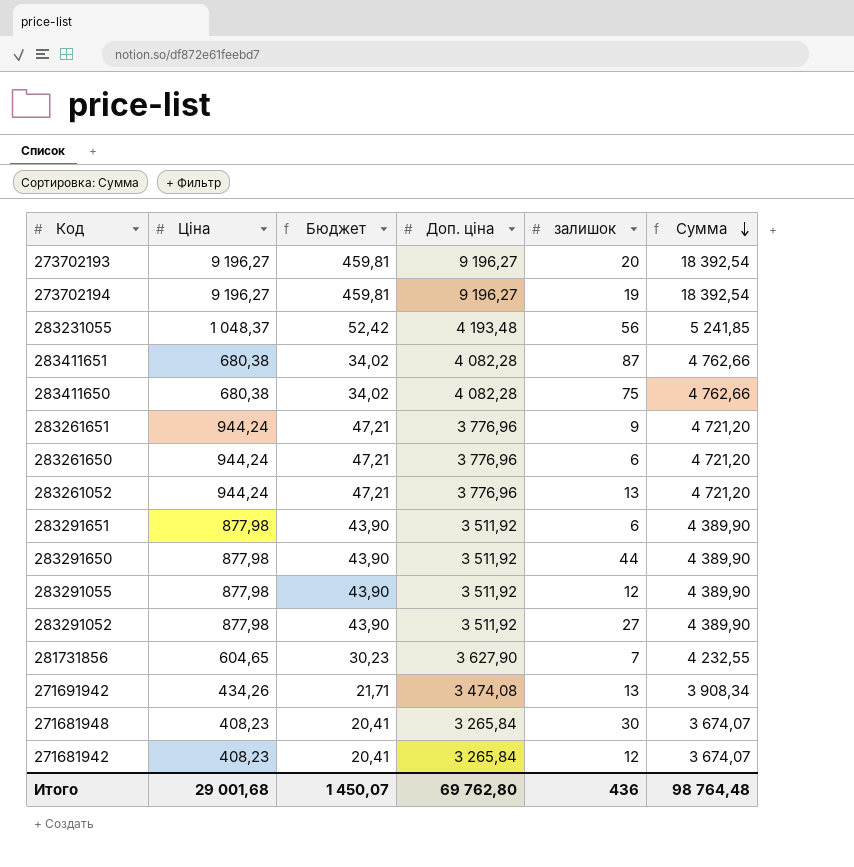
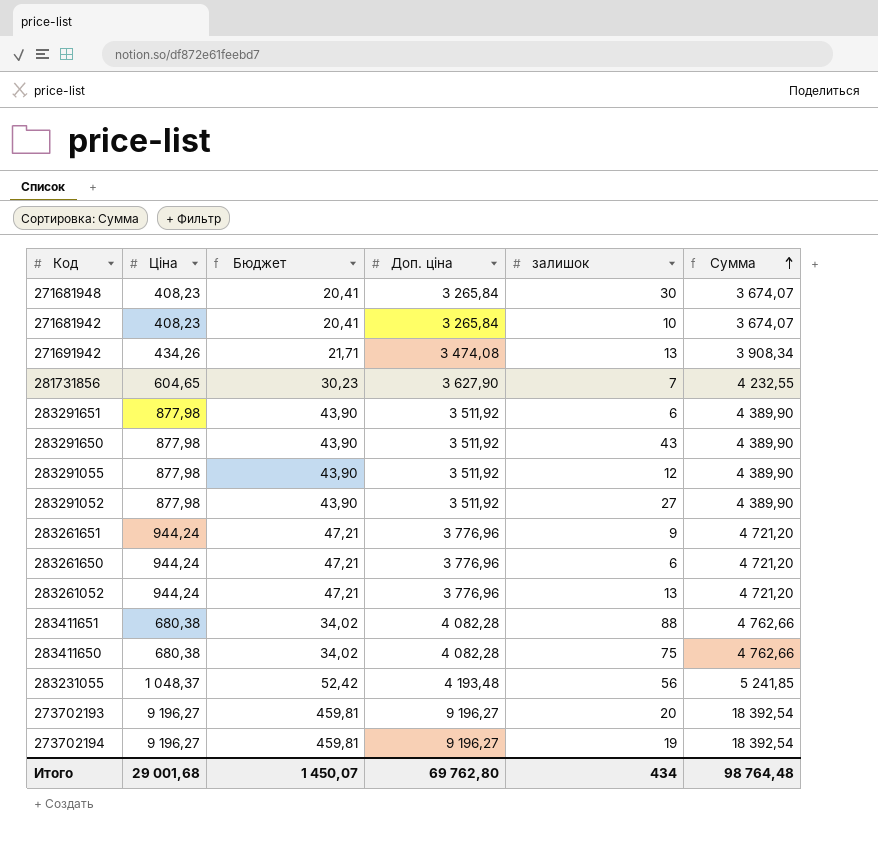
row order: Сумма descending -> Сумма ascending
271681942 | залишок: 12 -> 10
283291650 | залишок: 44 -> 43
283411651 | залишок: 87 -> 88
Итого | залишок: 436 -> 434

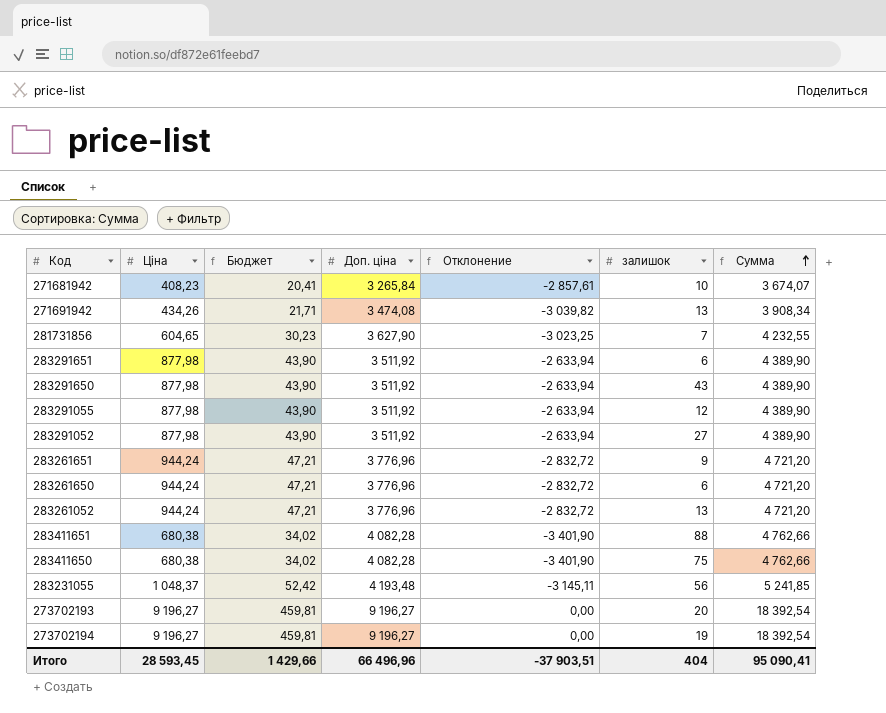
column Отклонение | formula: none -> [Ціна] - [Доп. ціна]
row 271681948: 408,23 | 20,41 | 3 265,84 | 30 | 3 674,07 -> none
Итого | Ціна: 29 001,68 -> 28 593,45
Итого | Бюджет: 1 450,07 -> 1 429,66
Итого | Доп. ціна: 69 762,80 -> 66 496,96
Итого | залишок: 434 -> 404
Итого | Сумма: 98 764,48 -> 95 090,41

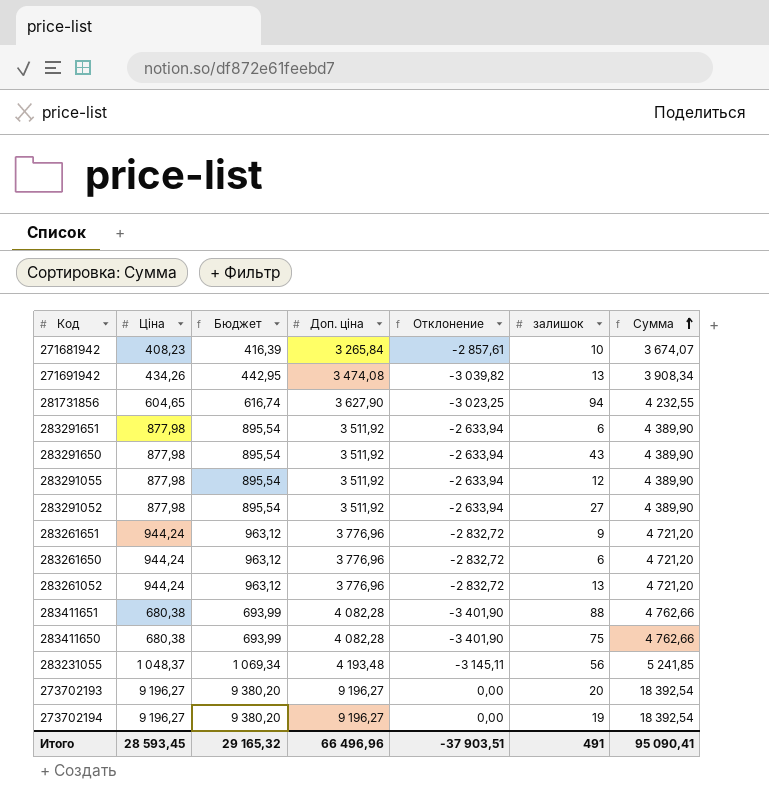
column Бюджет | formula: [Ціна] * 0,05 -> [Ціна] * 1,02
281731856 | залишок: 7 -> 94
Итого | Бюджет: 1 429,66 -> 29 165,32
Итого | залишок: 404 -> 491

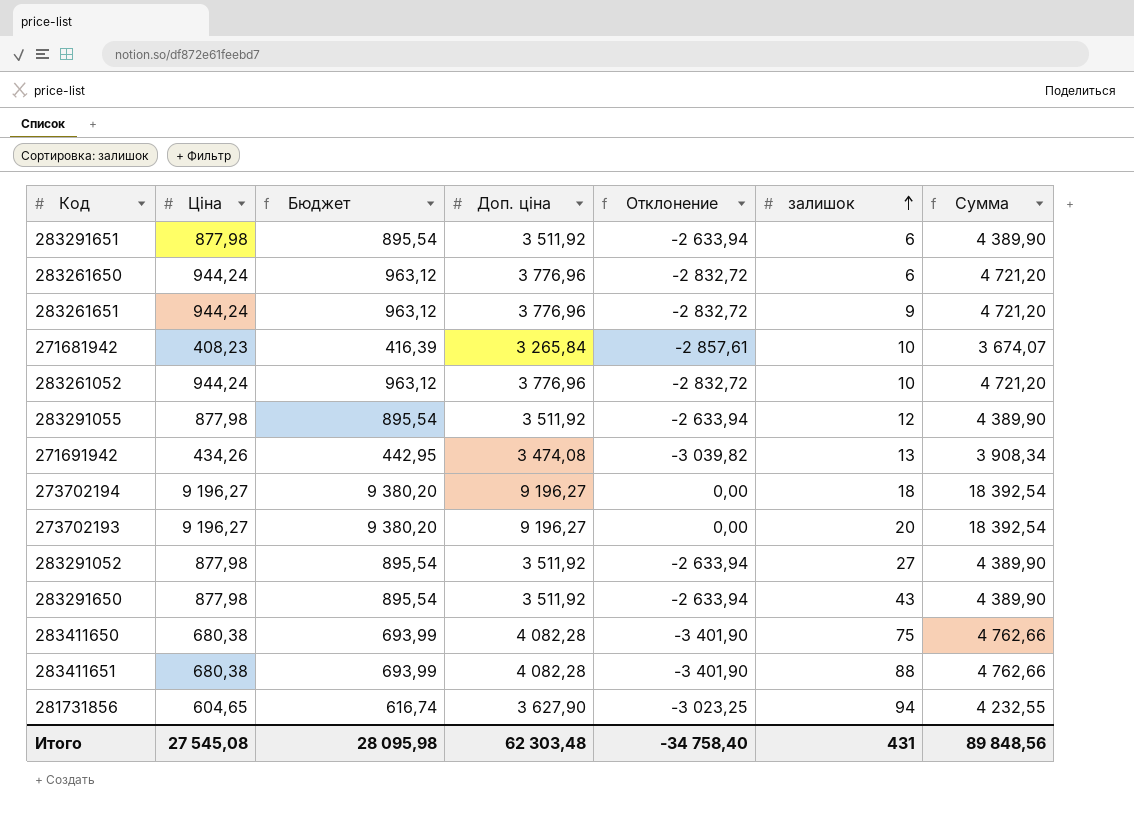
row order: Сумма ascending -> залишок ascending
row 283231055: 1 048,37 | 1 069,34 | 4 193,48 | -3 145,11 | 56 | 5 241,85 -> none
283261052 | залишок: 13 -> 10
273702194 | залишок: 19 -> 18
Итого | Ціна: 28 593,45 -> 27 545,08
Итого | Бюджет: 29 165,32 -> 28 095,98
Итого | Доп. ціна: 66 496,96 -> 62 303,48
Итого | Отклонение: -37 903,51 -> -34 758,40
Итого | залишок: 491 -> 431
Итого | Сумма: 95 090,41 -> 89 848,56

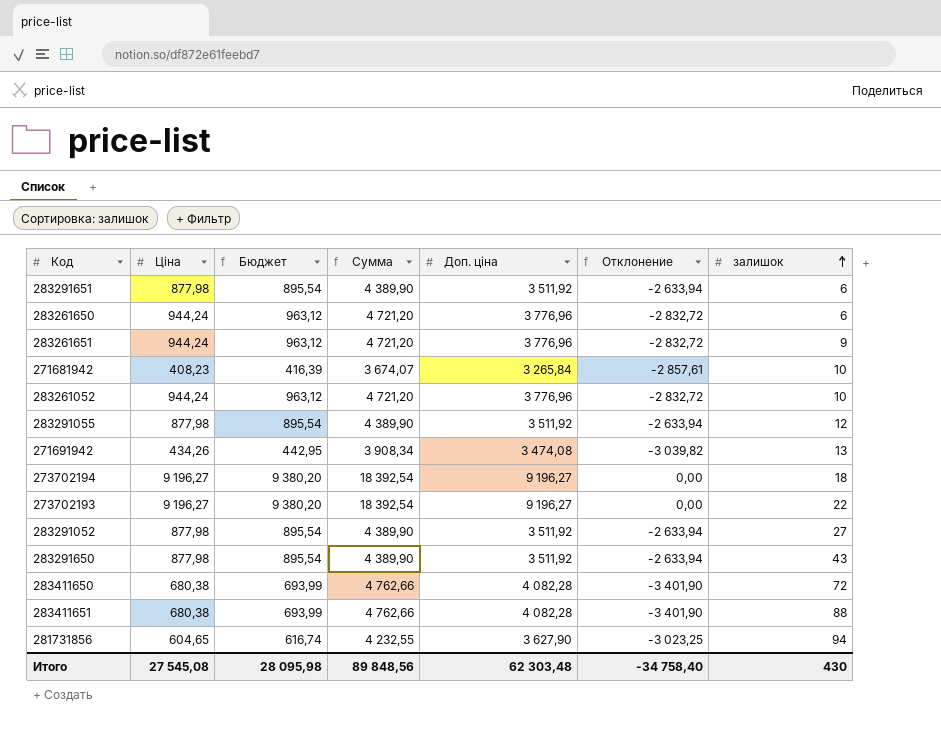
column Сумма | position: 7 -> 4
273702193 | залишок: 20 -> 22
283411650 | залишок: 75 -> 72
Итого | залишок: 431 -> 430

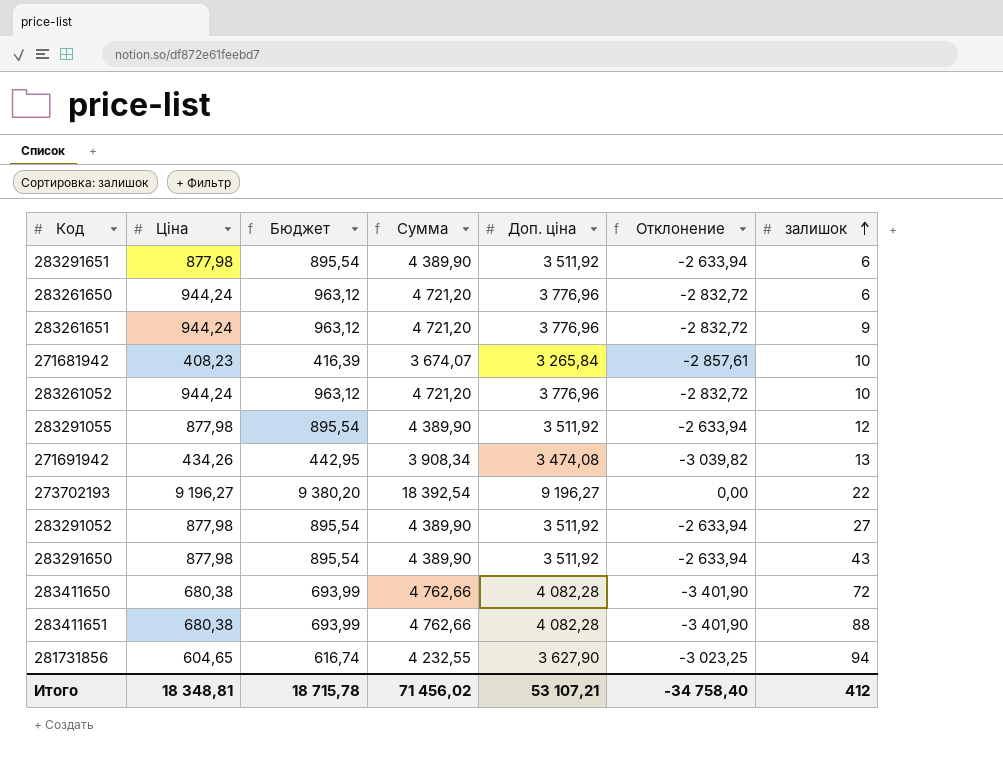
row 273702194: 9 196,27 | 9 380,20 | 18 392,54 | 9 196,27 | 0,00 | 18 -> none
Итого | Ціна: 27 545,08 -> 18 348,81
Итого | Бюджет: 28 095,98 -> 18 715,78
Итого | Сумма: 89 848,56 -> 71 456,02
Итого | Доп. ціна: 62 303,48 -> 53 107,21
Итого | залишок: 430 -> 412

